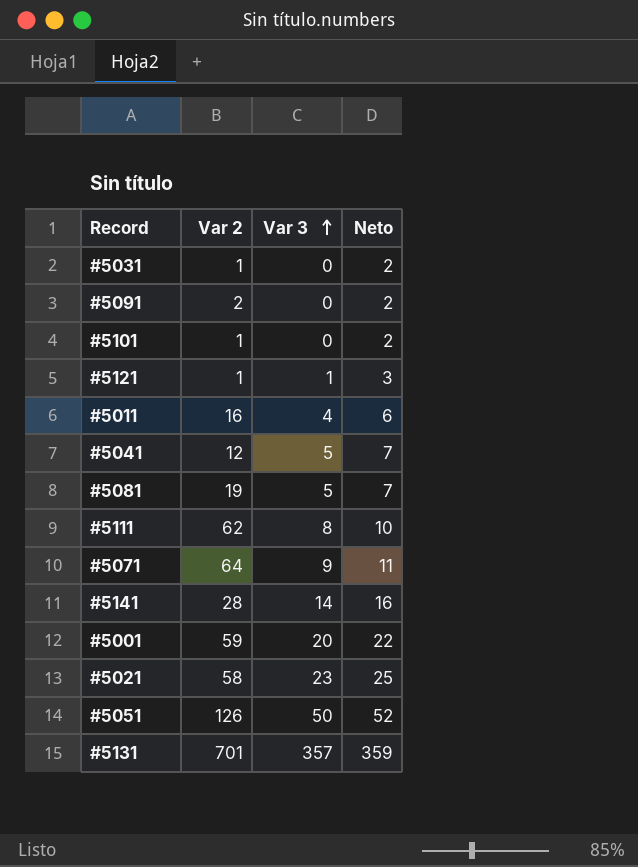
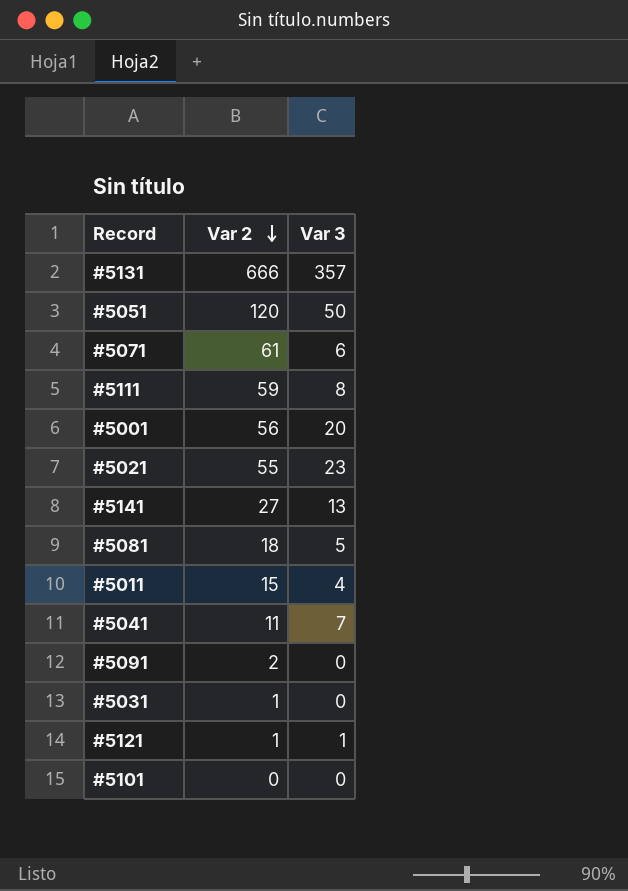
row order: Var 3 ascending -> Var 2 descending
column Neto | formula: [Var 3] + 2 -> none
#5131 | Var 2: 701 -> 666
#5051 | Var 2: 126 -> 120
#5071 | Var 2: 64 -> 61
#5071 | Var 3: 9 -> 6
#5111 | Var 2: 62 -> 59
#5001 | Var 2: 59 -> 56
#5021 | Var 2: 58 -> 55
#5141 | Var 2: 28 -> 27
#5141 | Var 3: 14 -> 13
#5081 | Var 2: 19 -> 18
#5011 | Var 2: 16 -> 15
#5041 | Var 2: 12 -> 11
#5041 | Var 3: 5 -> 7
#5101 | Var 2: 1 -> 0

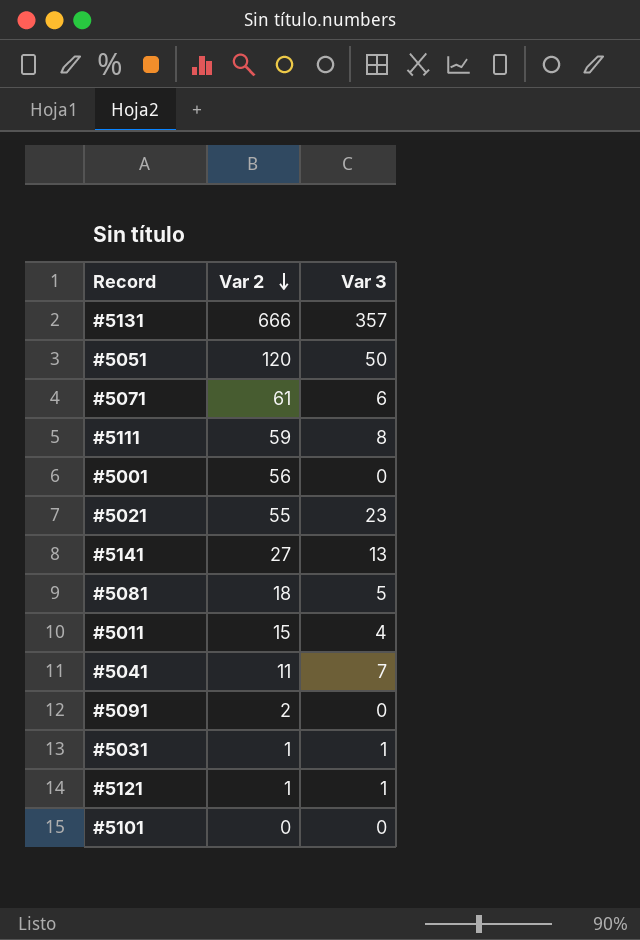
#5001 | Var 3: 20 -> 0
#5031 | Var 3: 0 -> 1

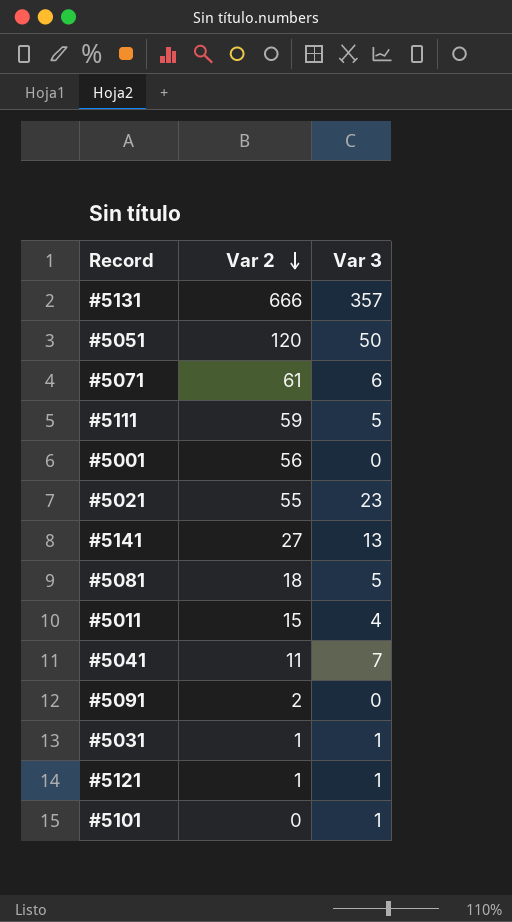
#5111 | Var 3: 8 -> 5
#5101 | Var 3: 0 -> 1

